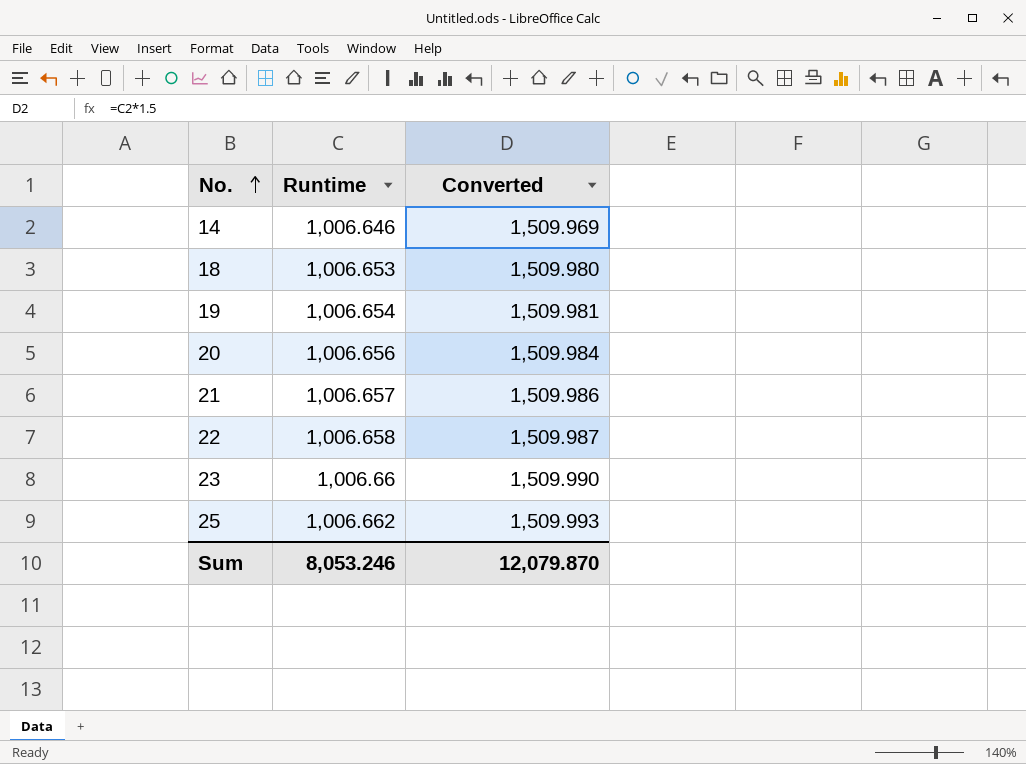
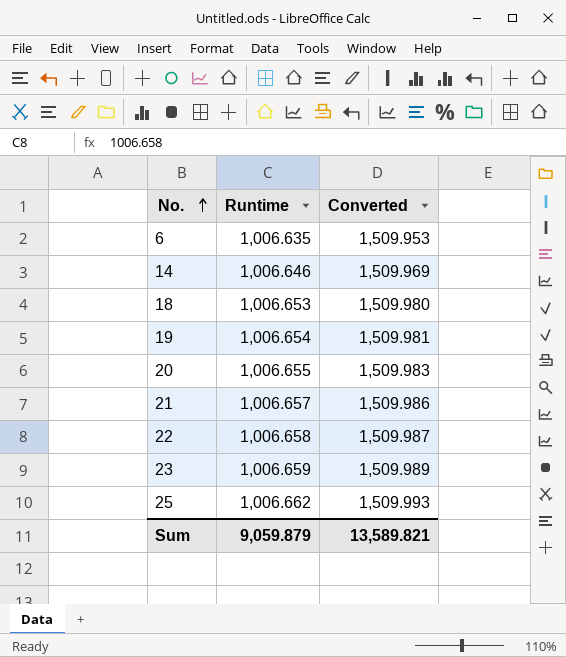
row 6: none -> 1,006.635 | 1,509.953
20 | Runtime: 1,006.656 -> 1,006.655
20 | Converted: 1,509.984 -> 1,509.983
23 | Runtime: 1,006.66 -> 1,006.659
23 | Converted: 1,509.990 -> 1,509.989
Sum | Runtime: 8,053.246 -> 9,059.879
Sum | Converted: 12,079.870 -> 13,589.821

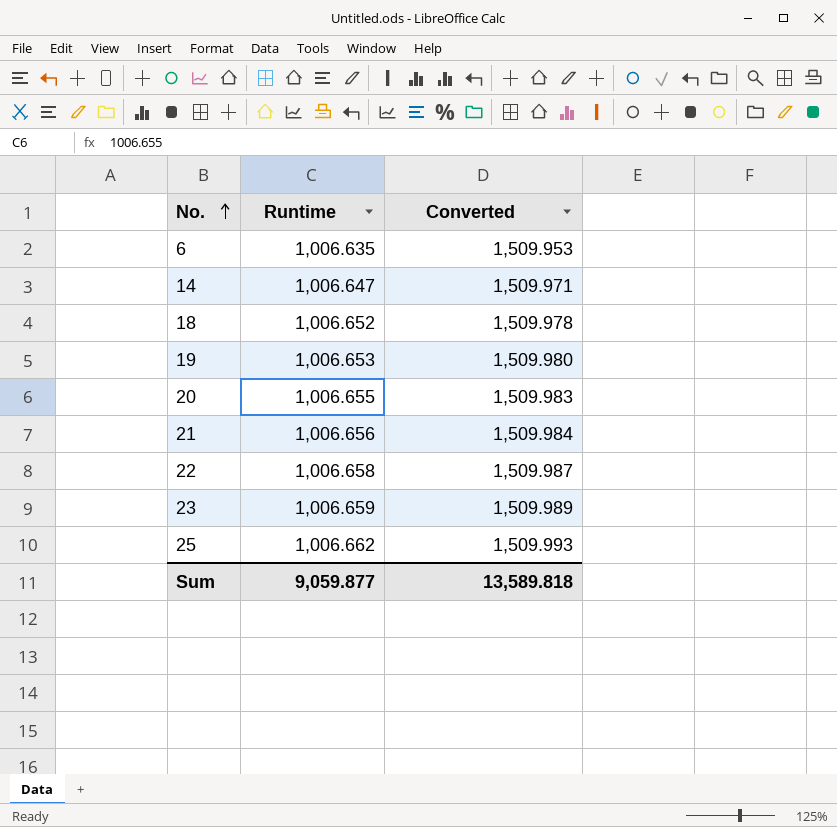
14 | Runtime: 1,006.646 -> 1,006.647
14 | Converted: 1,509.969 -> 1,509.971
18 | Runtime: 1,006.653 -> 1,006.652
18 | Converted: 1,509.980 -> 1,509.978
19 | Runtime: 1,006.654 -> 1,006.653
19 | Converted: 1,509.981 -> 1,509.980
21 | Runtime: 1,006.657 -> 1,006.656
21 | Converted: 1,509.986 -> 1,509.984
Sum | Runtime: 9,059.879 -> 9,059.877
Sum | Converted: 13,589.821 -> 13,589.818

